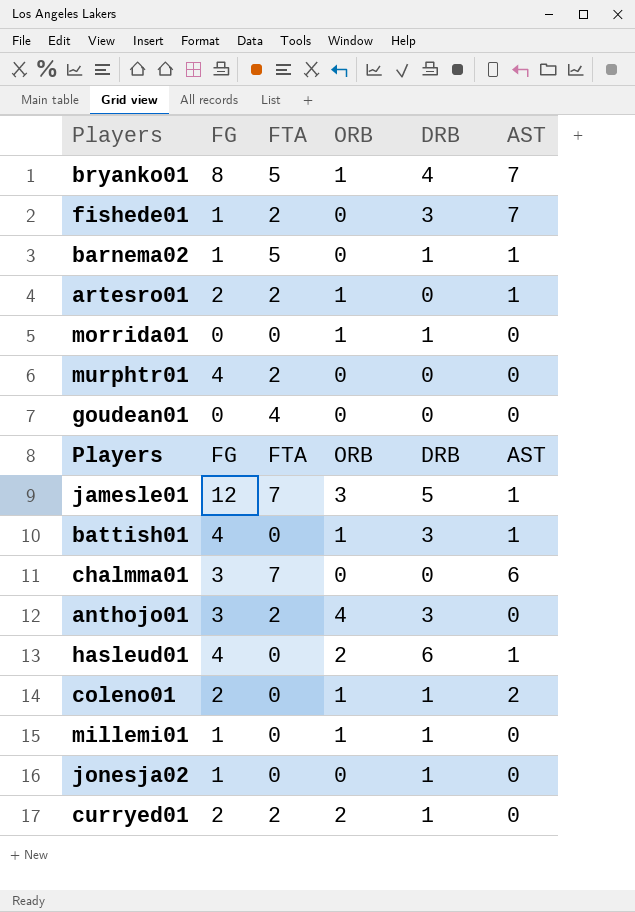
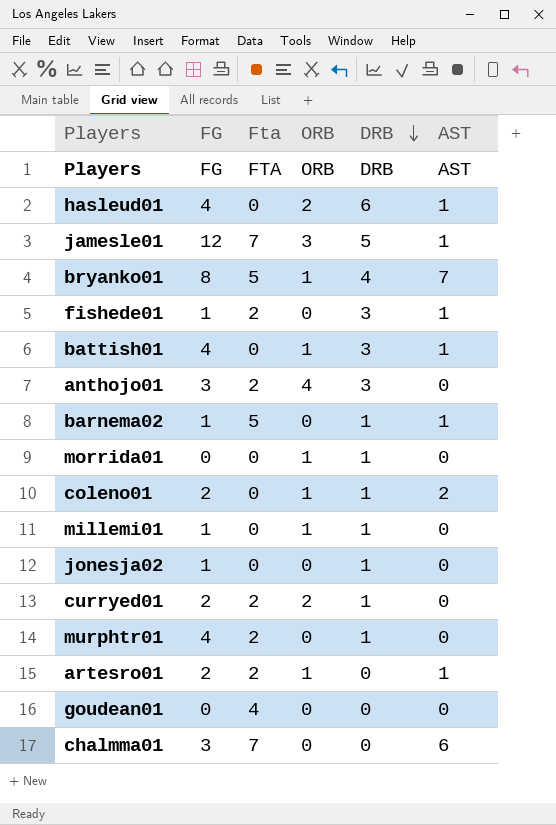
row order: none -> DRB descending
column name: FTA -> Fta
fishede01 | AST: 7 -> 1
murphtr01 | DRB: 0 -> 1

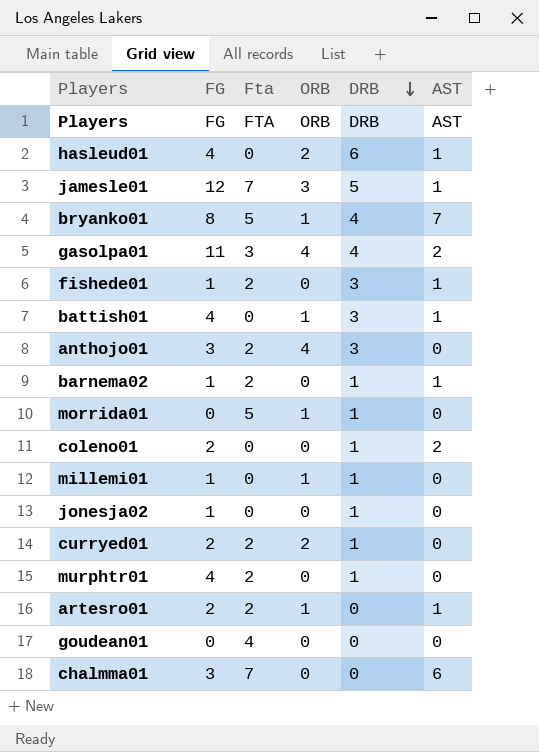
row gasolpa01: none -> 11 | 3 | 4 | 4 | 2
barnema02 | Fta: 5 -> 2
morrida01 | Fta: 0 -> 5
coleno01 | ORB: 1 -> 0

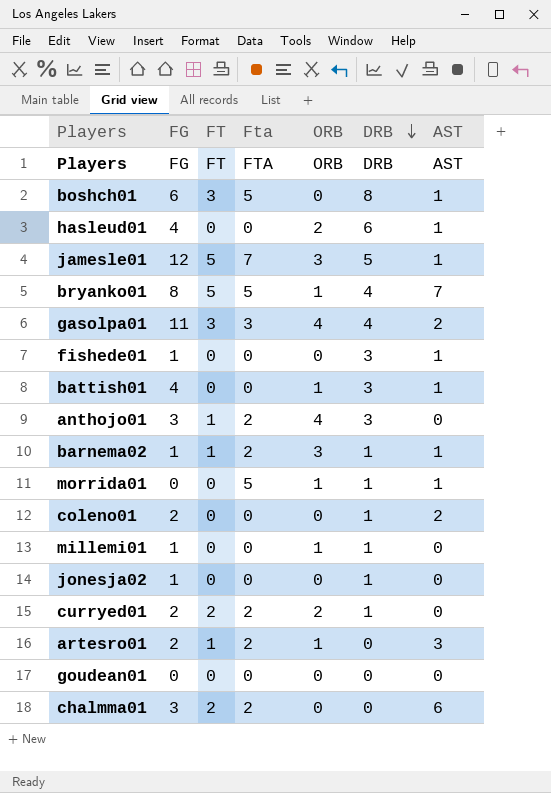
column FT | position: none -> 3
row murphtr01: 4 | 2 | 0 | 1 | 0 -> none
row boshch01: none -> 6 | 3 | 5 | 0 | 8 | 1
fishede01 | Fta: 2 -> 0
barnema02 | ORB: 0 -> 3
morrida01 | AST: 0 -> 1
artesro01 | AST: 1 -> 3
goudean01 | Fta: 4 -> 0
chalmma01 | Fta: 7 -> 2

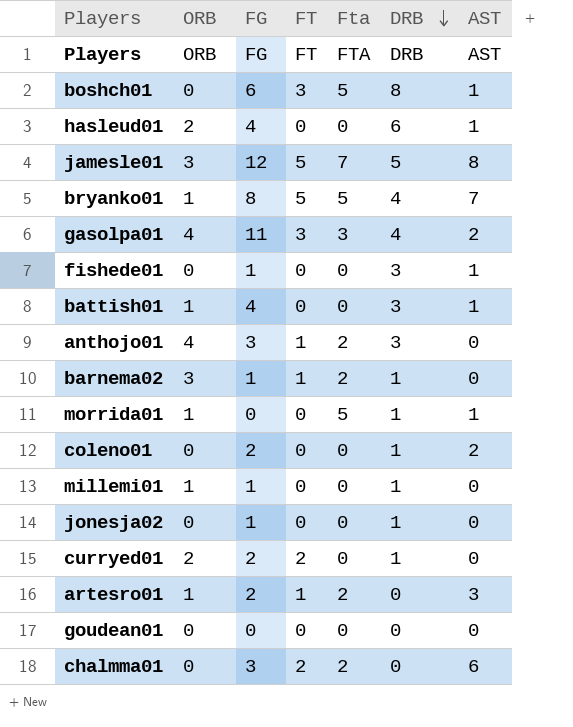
column ORB | position: 5 -> 2
jamesle01 | AST: 1 -> 8
barnema02 | AST: 1 -> 0
curryed01 | Fta: 2 -> 0

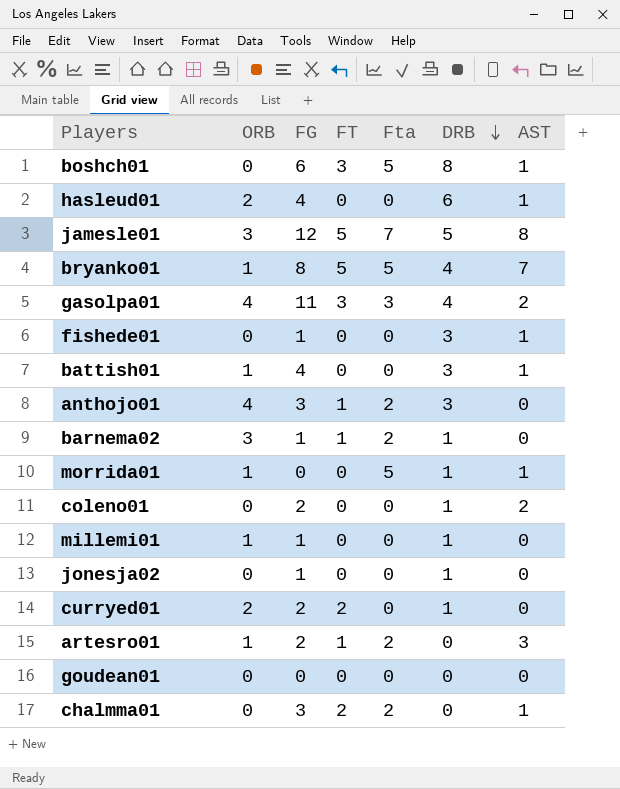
row Players: ORB | FG | FT | FTA | DRB | AST -> none
chalmma01 | AST: 6 -> 1

